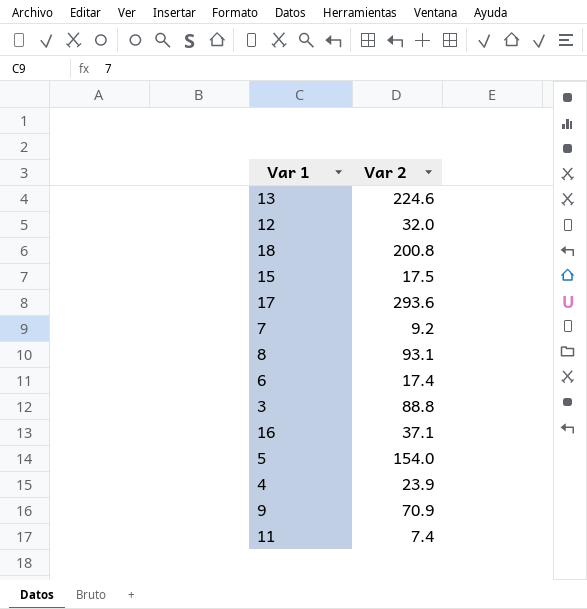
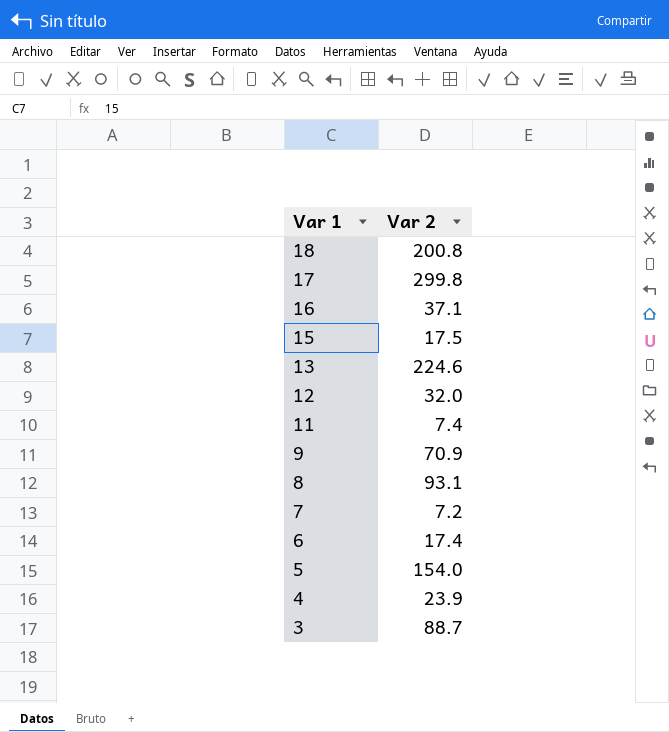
row order: none -> Var 1 descending
17 | Var 2: 293.6 -> 299.8
7 | Var 2: 9.2 -> 7.2
3 | Var 2: 88.8 -> 88.7

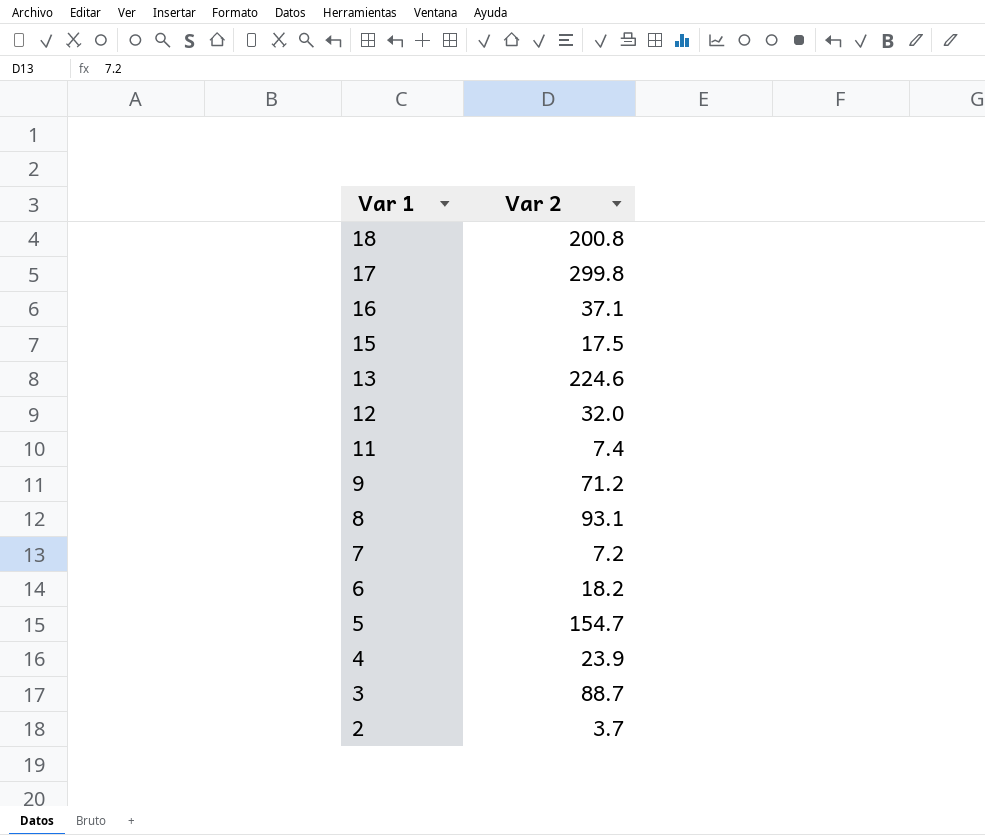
9 | Var 2: 70.9 -> 71.2
6 | Var 2: 17.4 -> 18.2
5 | Var 2: 154.0 -> 154.7
row 2: none -> 3.7

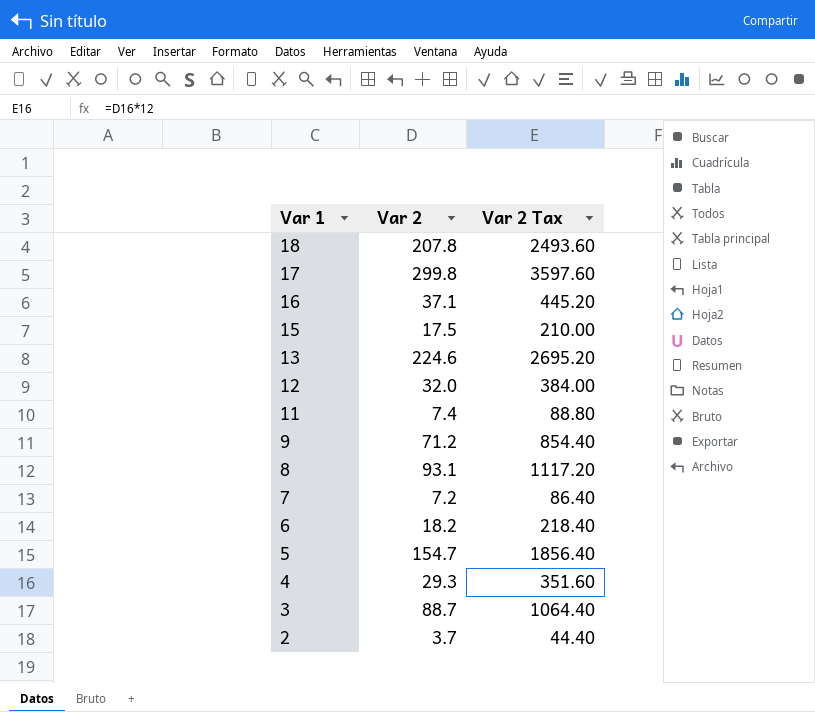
column Var 2 Tax | formula: none -> [Var 2] * 12
18 | Var 2: 200.8 -> 207.8
4 | Var 2: 23.9 -> 29.3

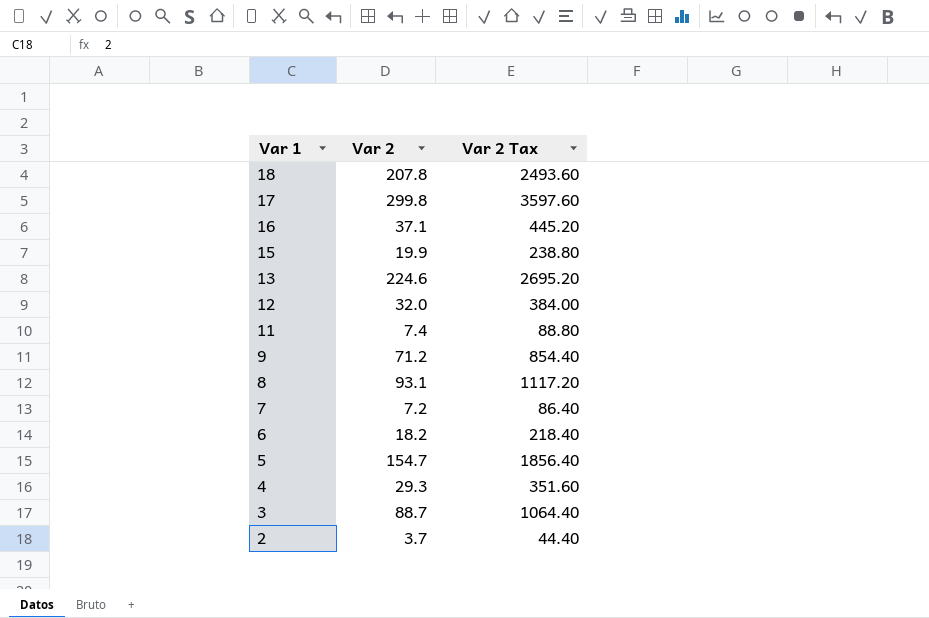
15 | Var 2: 17.5 -> 19.9
15 | Var 2 Tax: 210.00 -> 238.80

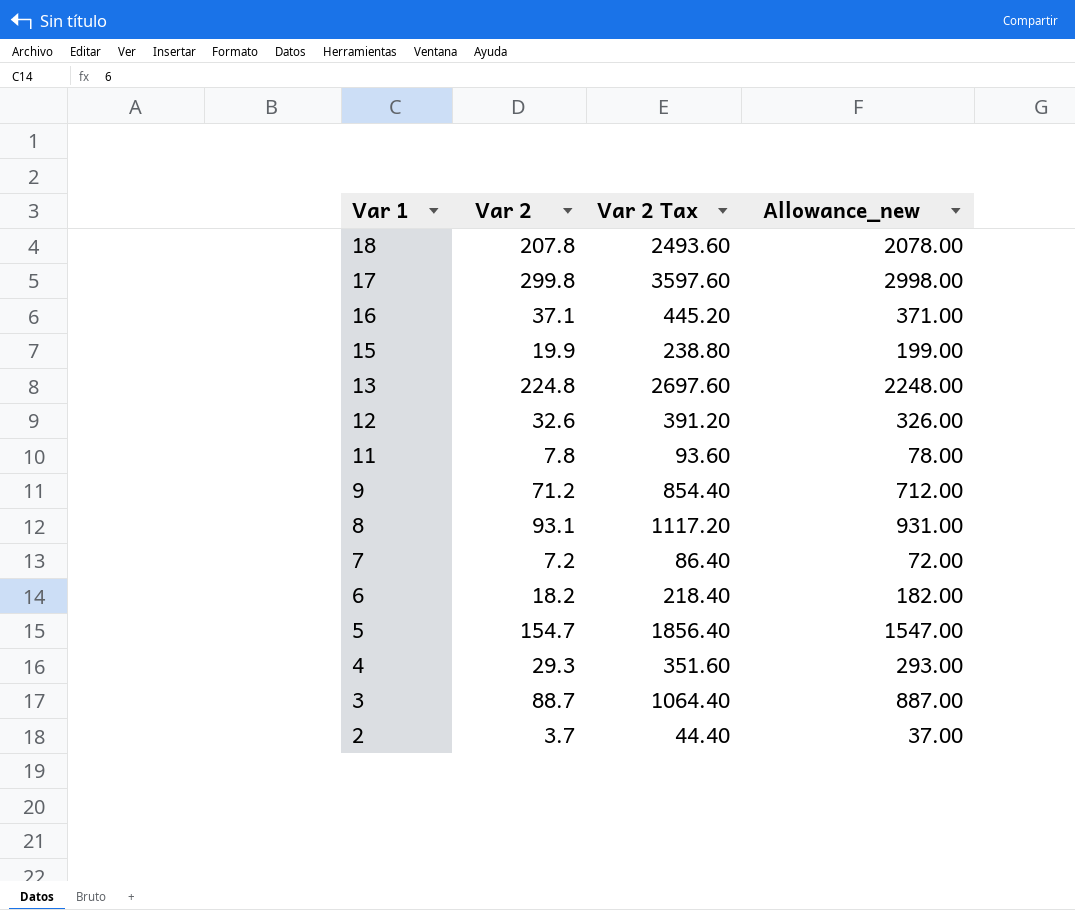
column Allowance_new | formula: none -> [Var 2] * 10
13 | Var 2: 224.6 -> 224.8
13 | Var 2 Tax: 2695.20 -> 2697.60
12 | Var 2: 32.0 -> 32.6
12 | Var 2 Tax: 384.00 -> 391.20
11 | Var 2: 7.4 -> 7.8
11 | Var 2 Tax: 88.80 -> 93.60

